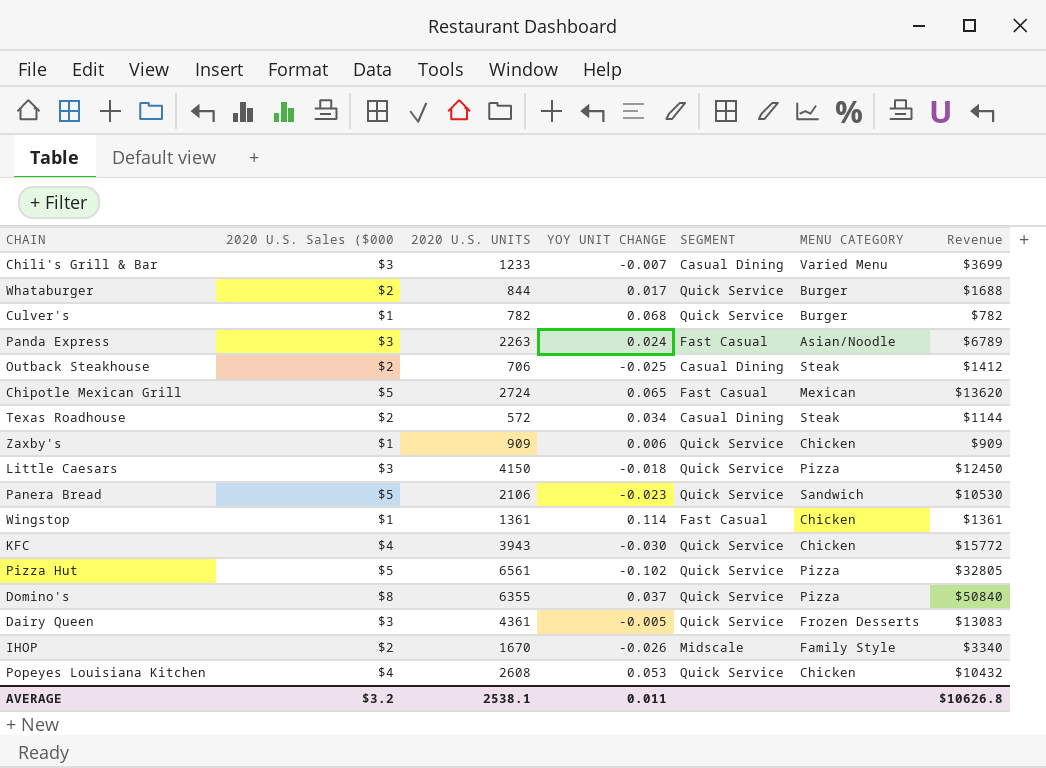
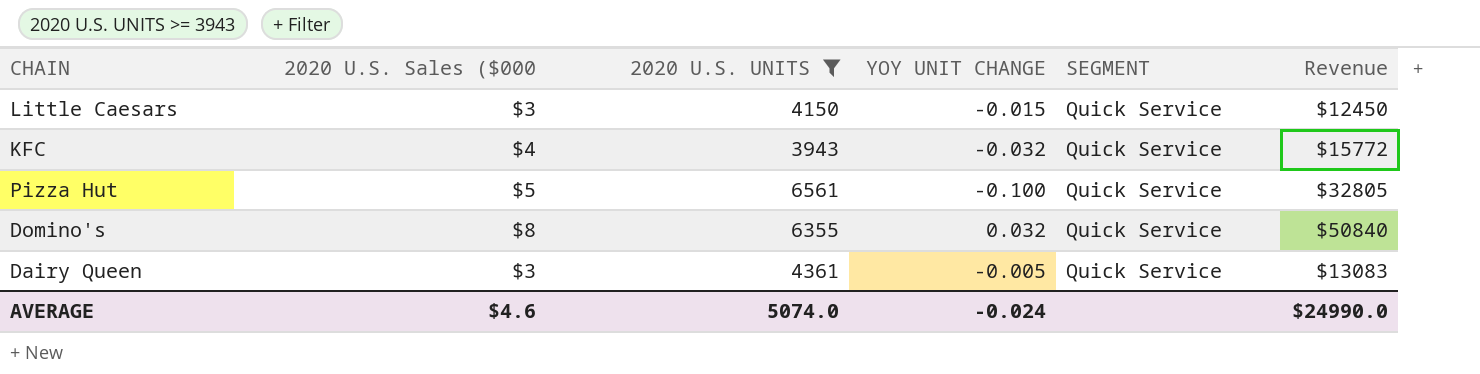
filter: none -> 2020 U.S. UNITS >= 3943
column MENU CATEGORY | position: 6 -> none
Little Caesars | YOY UNIT CHANGE: -0.018 -> -0.015
KFC | YOY UNIT CHANGE: -0.030 -> -0.032
Pizza Hut | YOY UNIT CHANGE: -0.102 -> -0.100
Domino's | YOY UNIT CHANGE: 0.037 -> 0.032
AVERAGE | 2020 U.S. Sales ($000: $3.2 -> $4.6
AVERAGE | 2020 U.S. UNITS: 2538.1 -> 5074.0
AVERAGE | YOY UNIT CHANGE: 0.011 -> -0.024
AVERAGE | Revenue: $10626.8 -> $24990.0

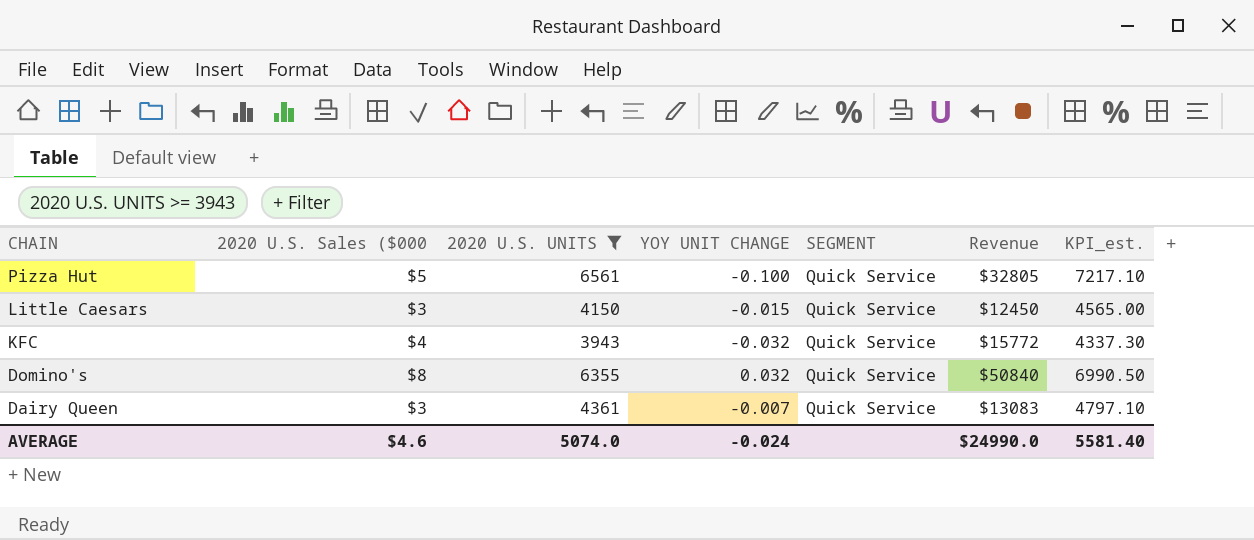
row order: none -> CHAIN descending
column KPI_est. | formula: none -> [2020 U.S. UNITS] * 1.1
Dairy Queen | YOY UNIT CHANGE: -0.005 -> -0.007

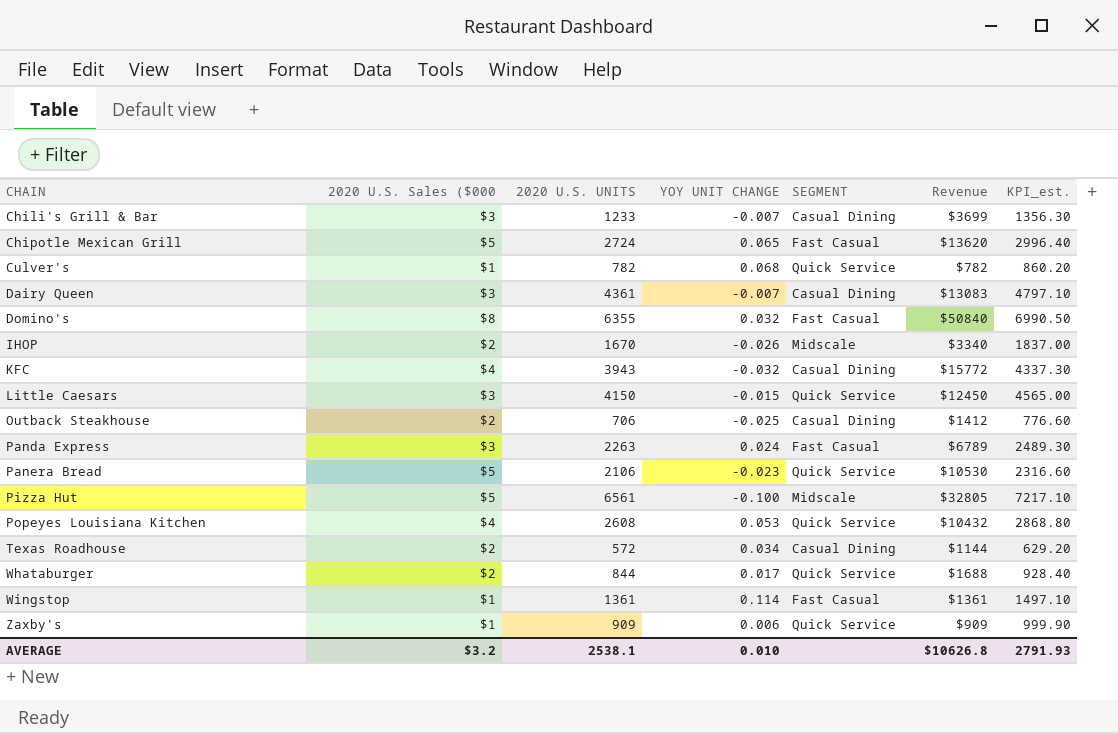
filter: 2020 U.S. UNITS >= 3943 -> none
row order: CHAIN descending -> CHAIN ascending
Dairy Queen | SEGMENT: Quick Service -> Casual Dining
Domino's | SEGMENT: Quick Service -> Fast Casual
KFC | SEGMENT: Quick Service -> Casual Dining
Pizza Hut | SEGMENT: Quick Service -> Midscale
AVERAGE | 2020 U.S. Sales ($000: $4.6 -> $3.2
AVERAGE | 2020 U.S. UNITS: 5074.0 -> 2538.1
AVERAGE | YOY UNIT CHANGE: -0.024 -> 0.010
AVERAGE | Revenue: $24990.0 -> $10626.8
AVERAGE | KPI_est.: 5581.40 -> 2791.93

